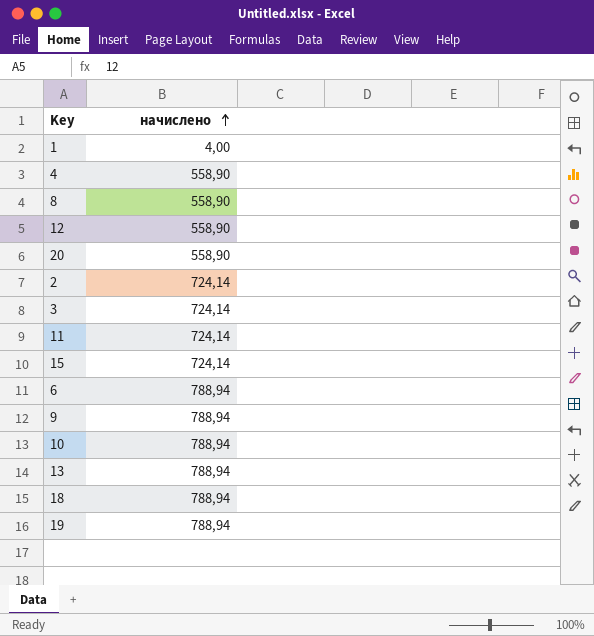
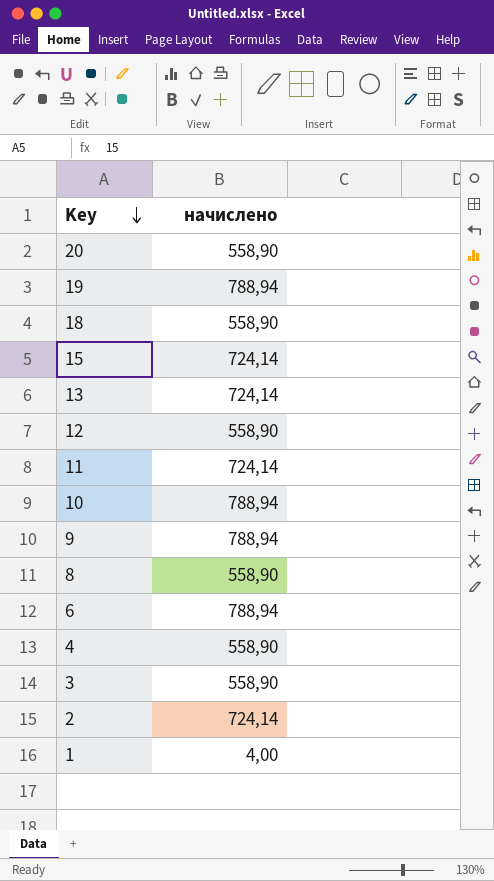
row order: начислено ascending -> Key descending
18 | начислено: 788,94 -> 558,90
13 | начислено: 788,94 -> 724,14
3 | начислено: 724,14 -> 558,90

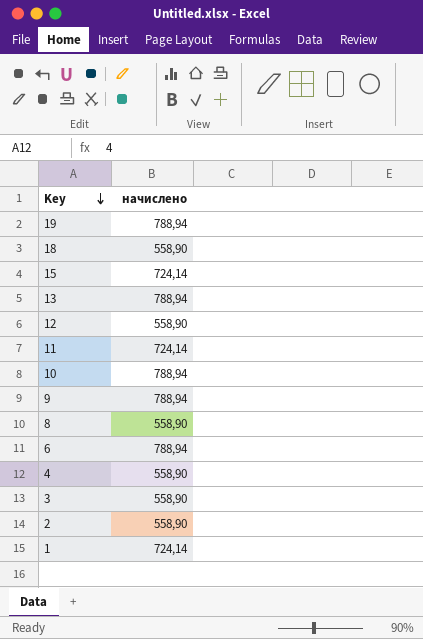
row 20: 558,90 -> none
13 | начислено: 724,14 -> 788,94
2 | начислено: 724,14 -> 558,90
1 | начислено: 4,00 -> 724,14

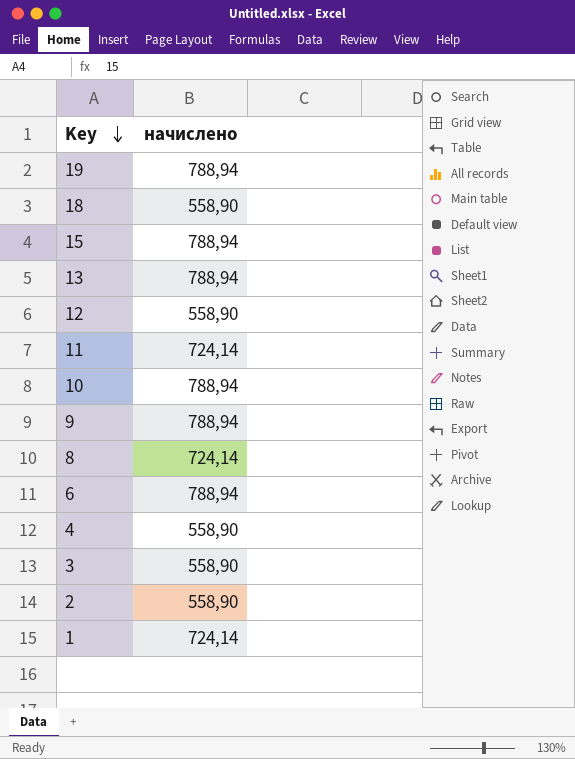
15 | начислено: 724,14 -> 788,94
8 | начислено: 558,90 -> 724,14

